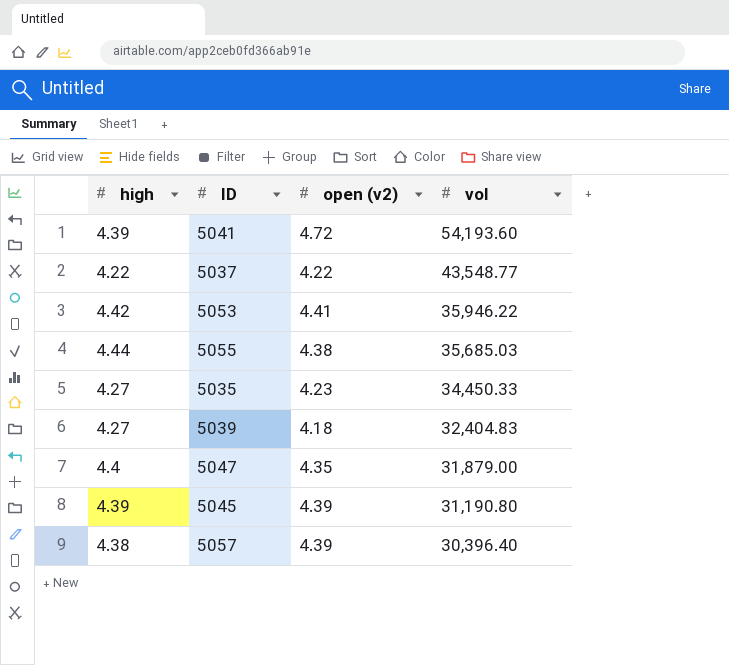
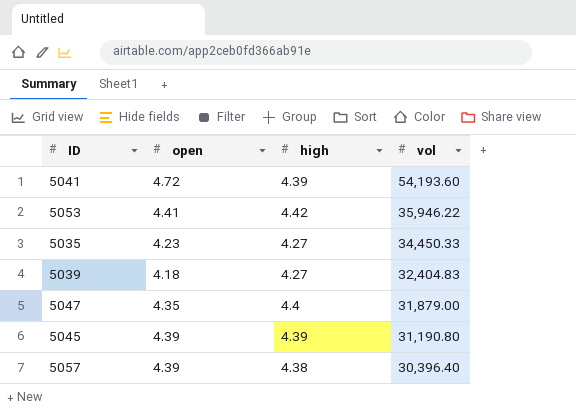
column name: open (v2) -> open
column high | position: 1 -> 3
row 5037: 4.22 | 4.22 | 43,548.77 -> none
row 5055: 4.44 | 4.38 | 35,685.03 -> none

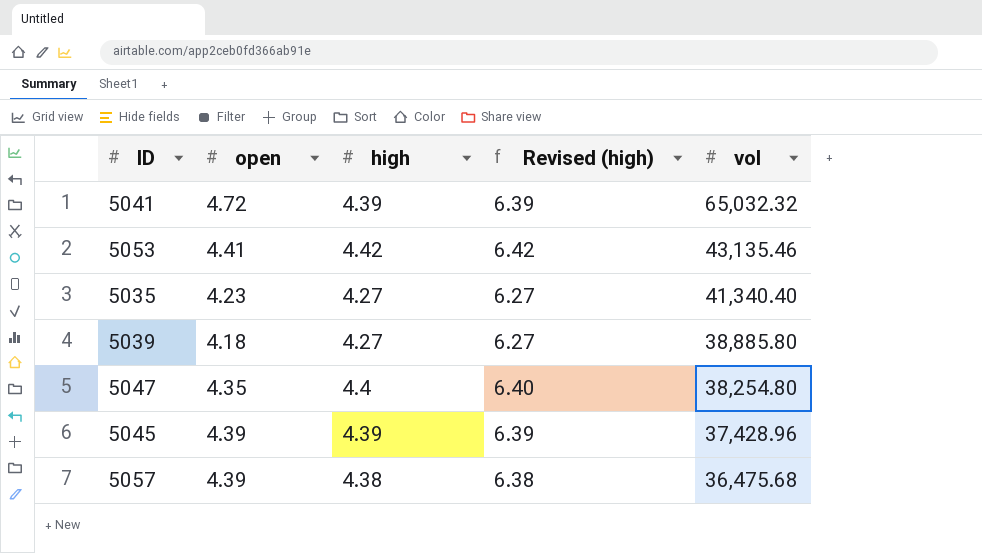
column Revised (high) | formula: none -> [high] + 2
5041 | vol: 54,193.60 -> 65,032.32
5053 | vol: 35,946.22 -> 43,135.46
5035 | vol: 34,450.33 -> 41,340.40
5039 | vol: 32,404.83 -> 38,885.80
5047 | vol: 31,879.00 -> 38,254.80
5045 | vol: 31,190.80 -> 37,428.96
5057 | vol: 30,396.40 -> 36,475.68

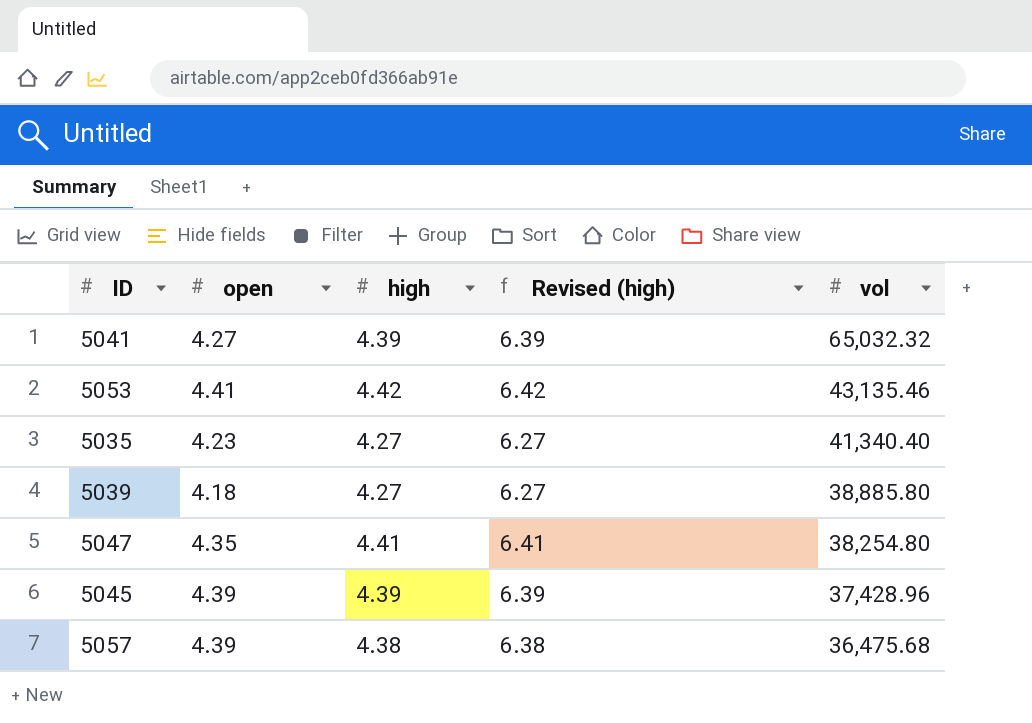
5041 | open: 4.72 -> 4.27
5047 | high: 4.4 -> 4.41
5047 | Revised (high): 6.40 -> 6.41

